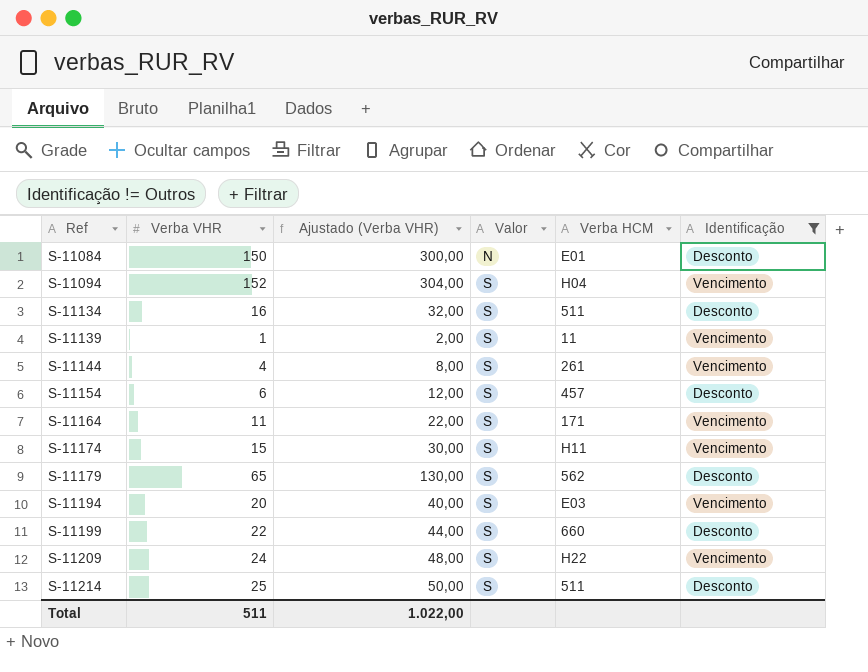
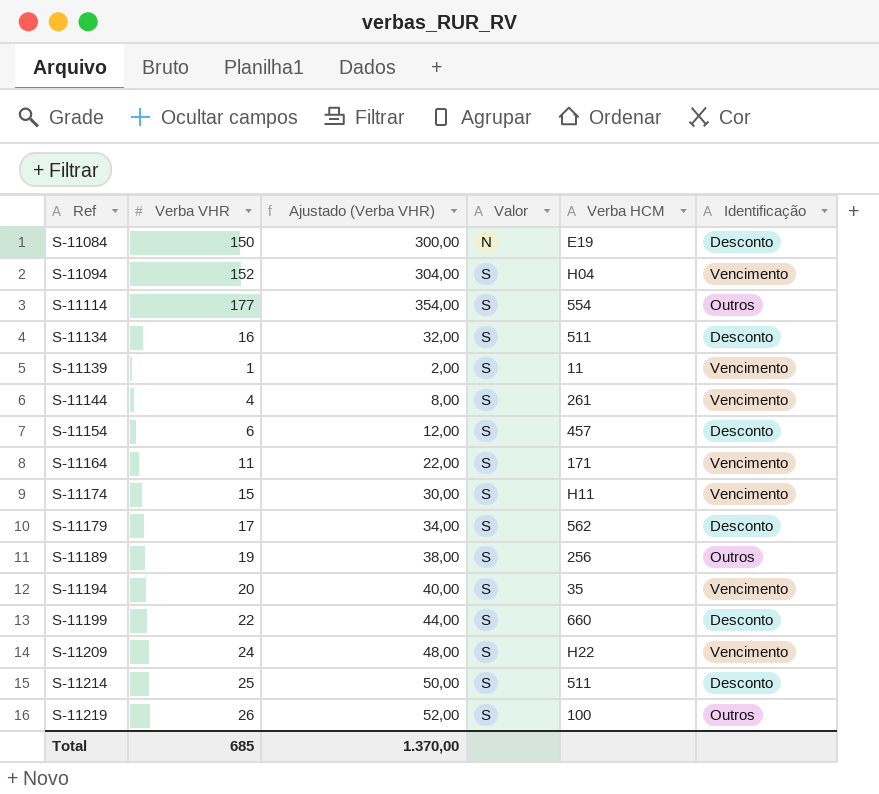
filter: Identificação != Outros -> none
S-11084 | Verba HCM: E01 -> E19
S-11179 | Verba VHR: 65 -> 17
S-11179 | Ajustado (Verba VHR): 130,00 -> 34,00
S-11194 | Verba HCM: E03 -> 35
Total | Verba VHR: 511 -> 685
Total | Ajustado (Verba VHR): 1.022,00 -> 1.370,00

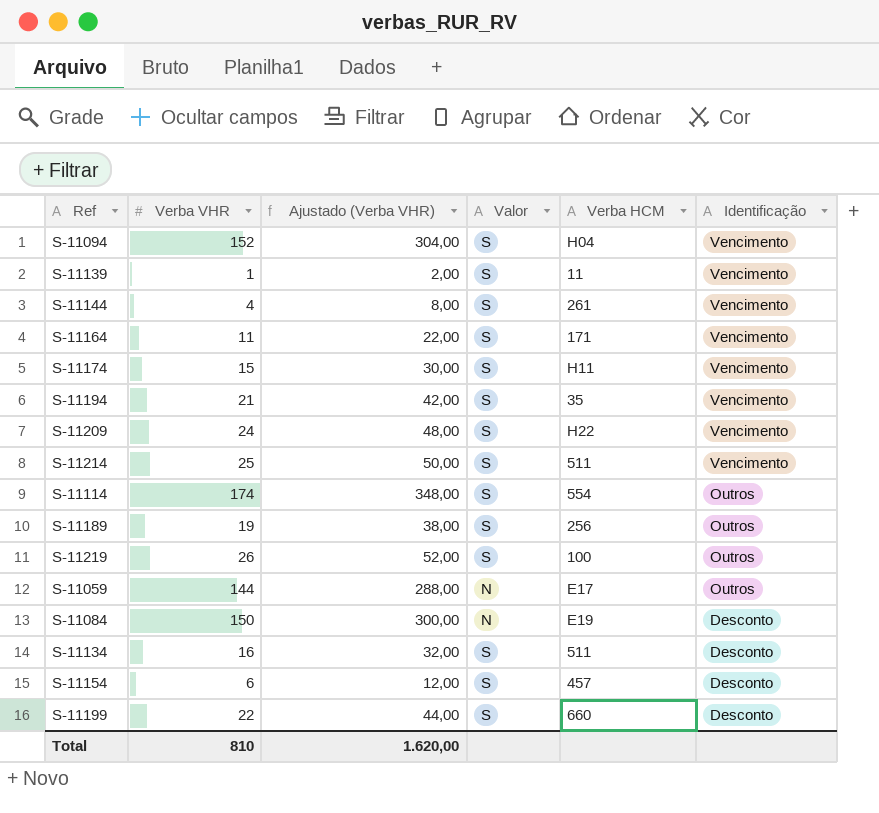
row order: Ref ascending -> Identificação descending
row S-11179: 17 | 34,00 | S | 562 | Desconto -> none
S-11194 | Verba VHR: 20 -> 21
S-11194 | Ajustado (Verba VHR): 40,00 -> 42,00
S-11214 | Identificação: Desconto -> Vencimento
S-11114 | Verba VHR: 177 -> 174
S-11114 | Ajustado (Verba VHR): 354,00 -> 348,00
row S-11059: none -> 144 | 288,00 | N | E17 | Outros
Total | Verba VHR: 685 -> 810
Total | Ajustado (Verba VHR): 1.370,00 -> 1.620,00

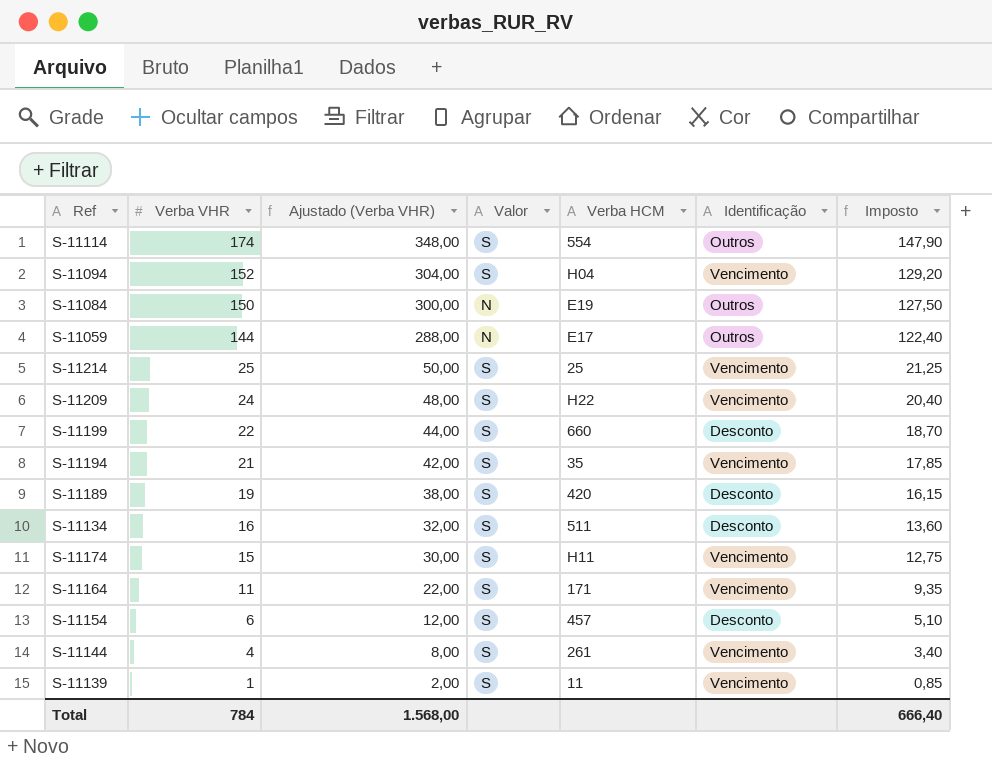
row order: Identificação descending -> Verba VHR descending
column Imposto | formula: none -> [Verba VHR] * 0,85
row S-11219: 26 | 52,00 | S | 100 | Outros -> none
S-11084 | Identificação: Desconto -> Outros
S-11214 | Verba HCM: 511 -> 25
S-11189 | Verba HCM: 256 -> 420
S-11189 | Identificação: Outros -> Desconto
Total | Verba VHR: 810 -> 784
Total | Ajustado (Verba VHR): 1.620,00 -> 1.568,00

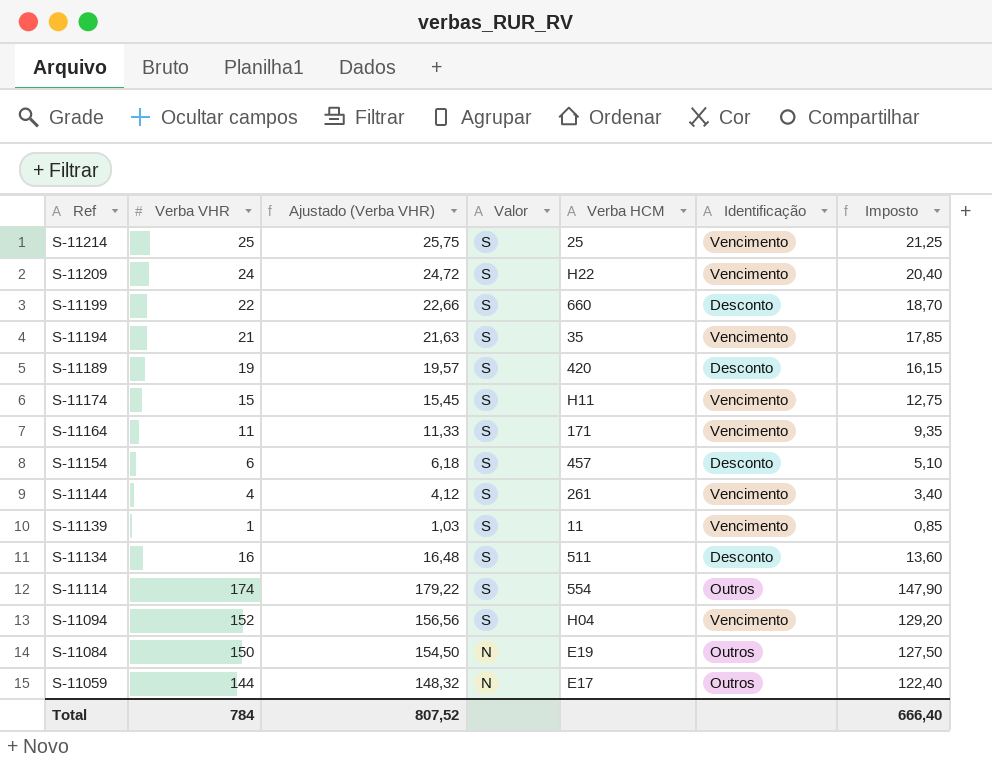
row order: Verba VHR descending -> Ref descending
column Ajustado (Verba VHR) | formula: [Verba VHR] * 2 -> [Verba VHR] * 1,03
Total | Ajustado (Verba VHR): 1.568,00 -> 807,52

